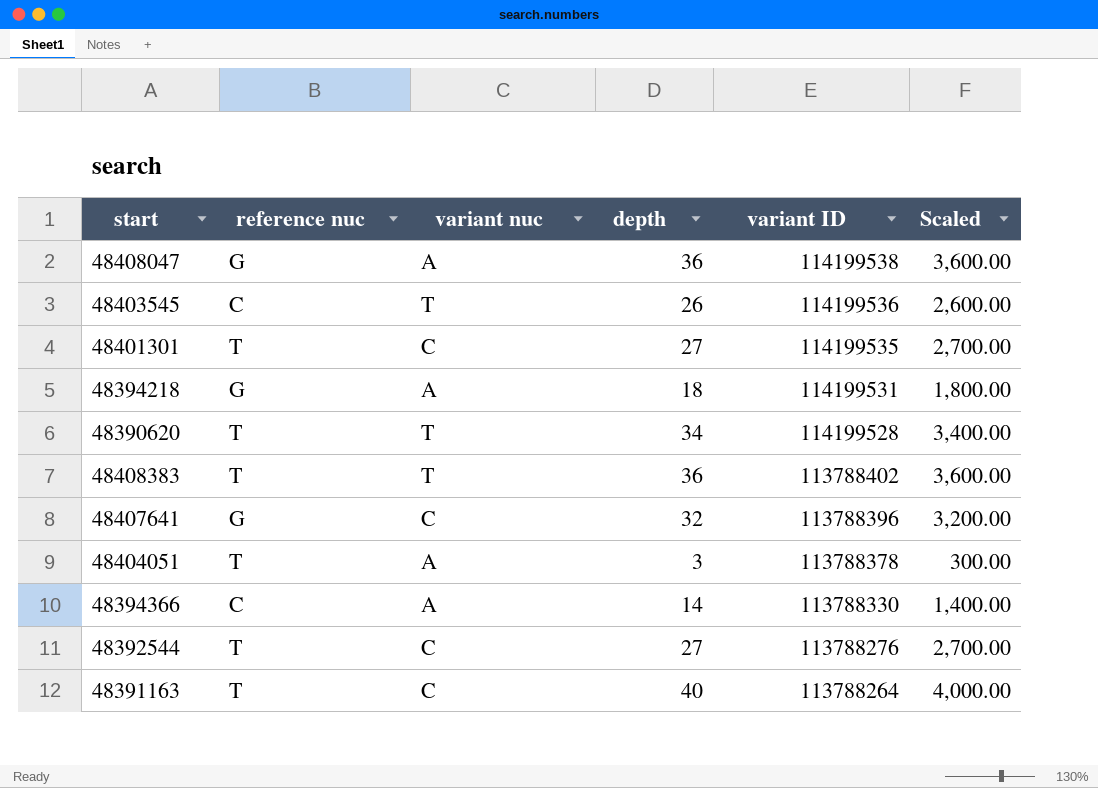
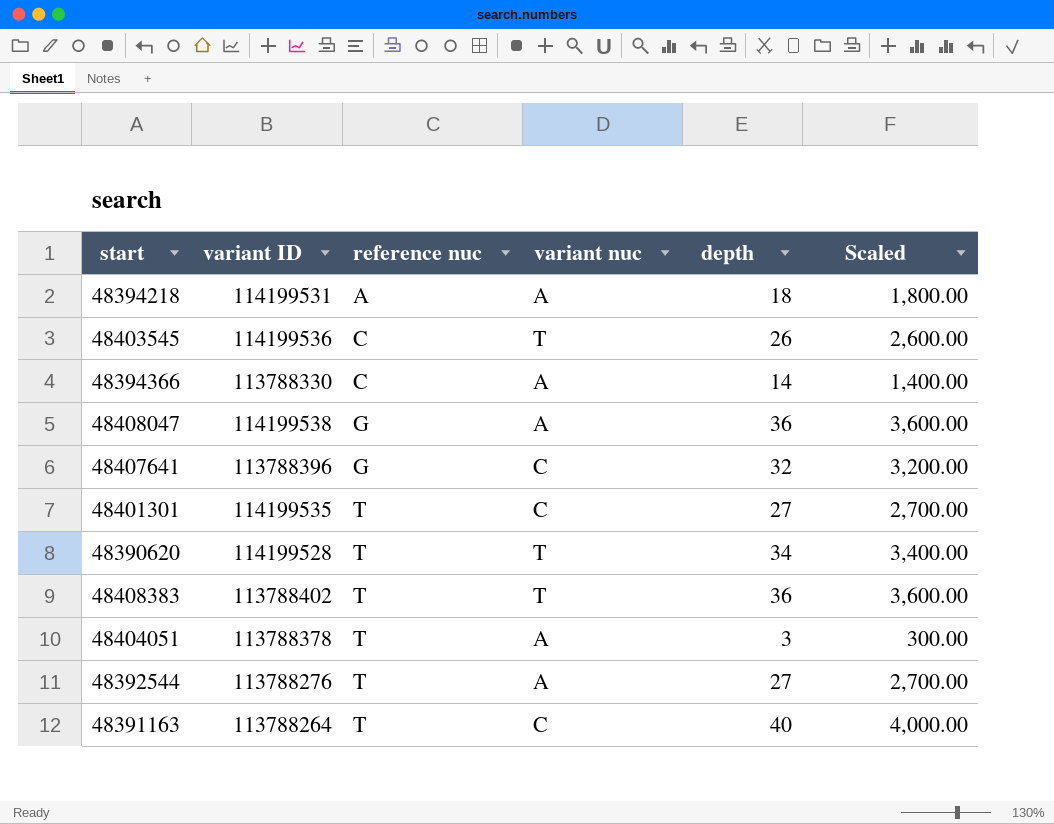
row order: variant ID descending -> reference nuc ascending
column variant ID | position: 5 -> 2
48394218 | reference nuc: G -> A
48392544 | variant nuc: C -> A

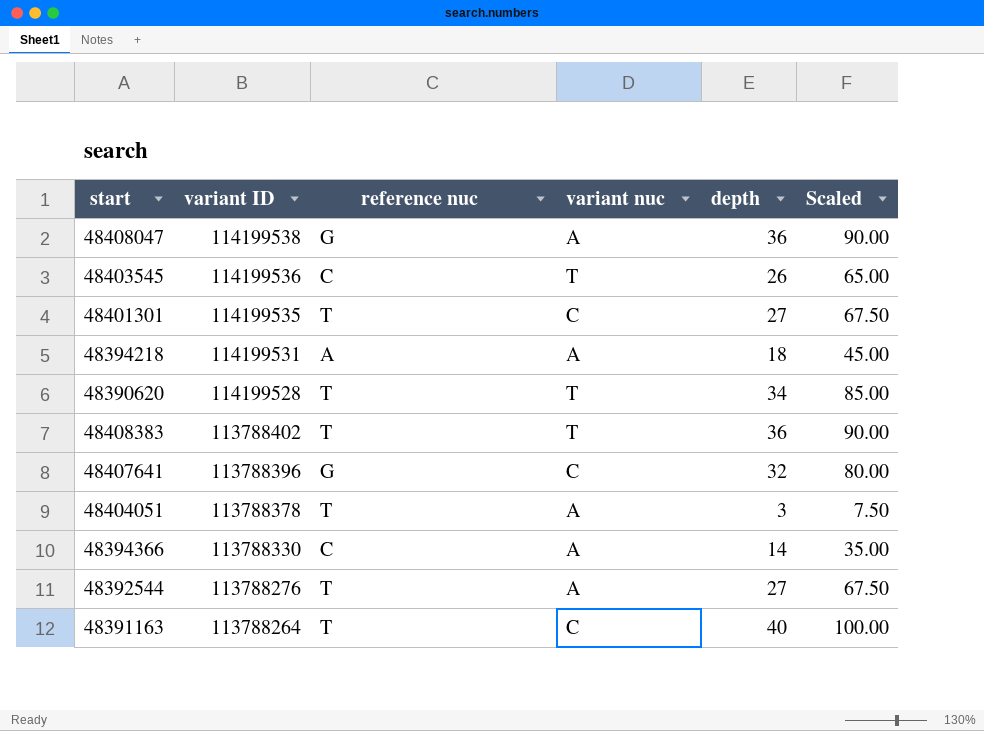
row order: reference nuc ascending -> variant ID descending
column Scaled | formula: [depth] * 100 -> [depth] * 2.5

